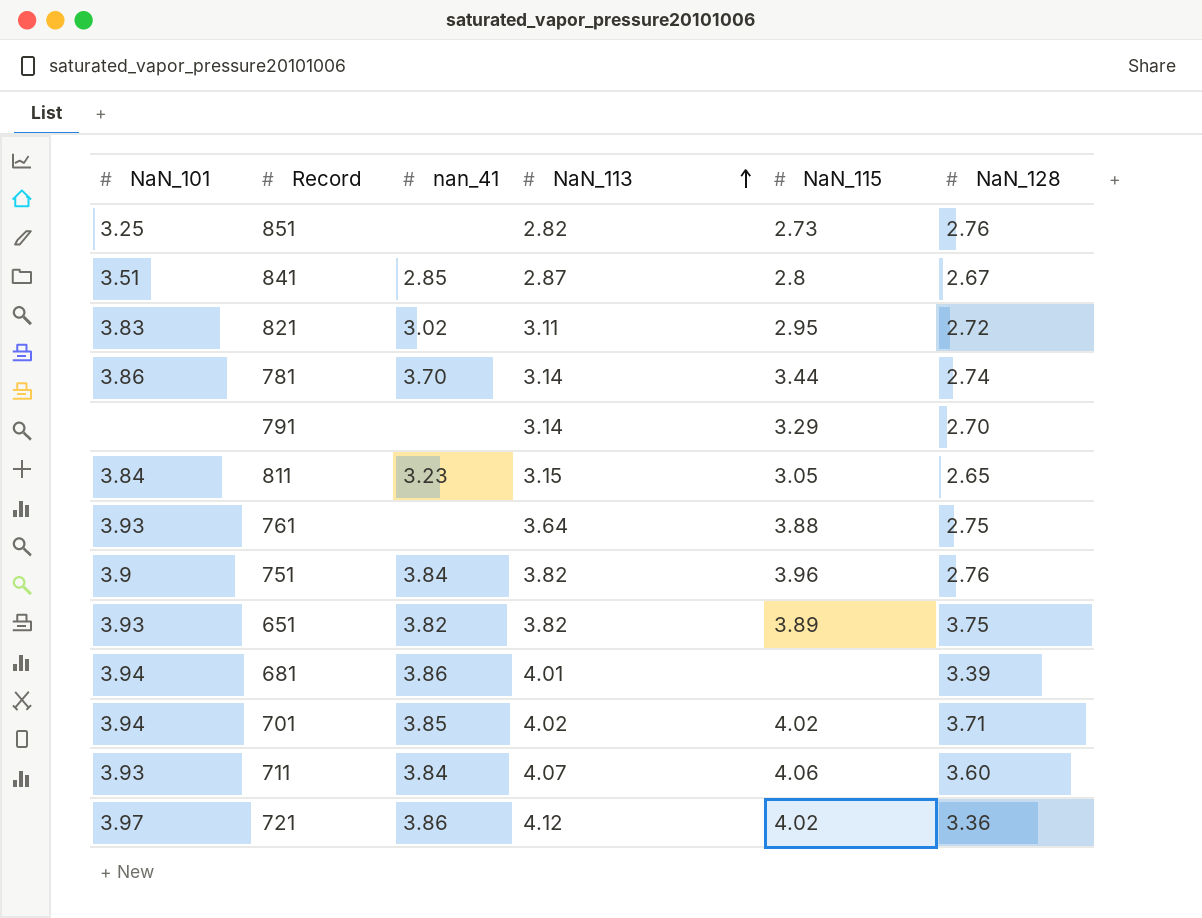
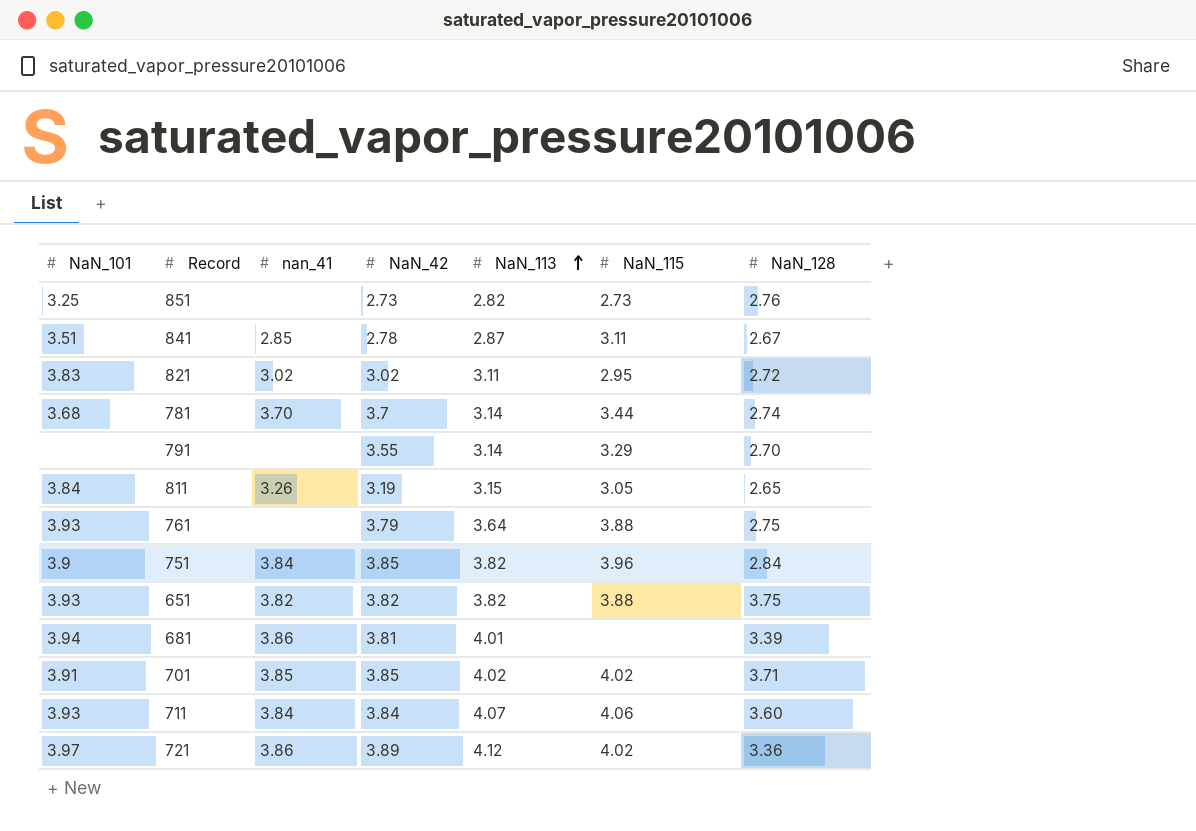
column NaN_42 | position: none -> 4
841 | NaN_115: 2.8 -> 3.11
781 | NaN_101: 3.86 -> 3.68
811 | nan_41: 3.23 -> 3.26
751 | NaN_128: 2.76 -> 2.84
651 | NaN_115: 3.89 -> 3.88
701 | NaN_101: 3.94 -> 3.91

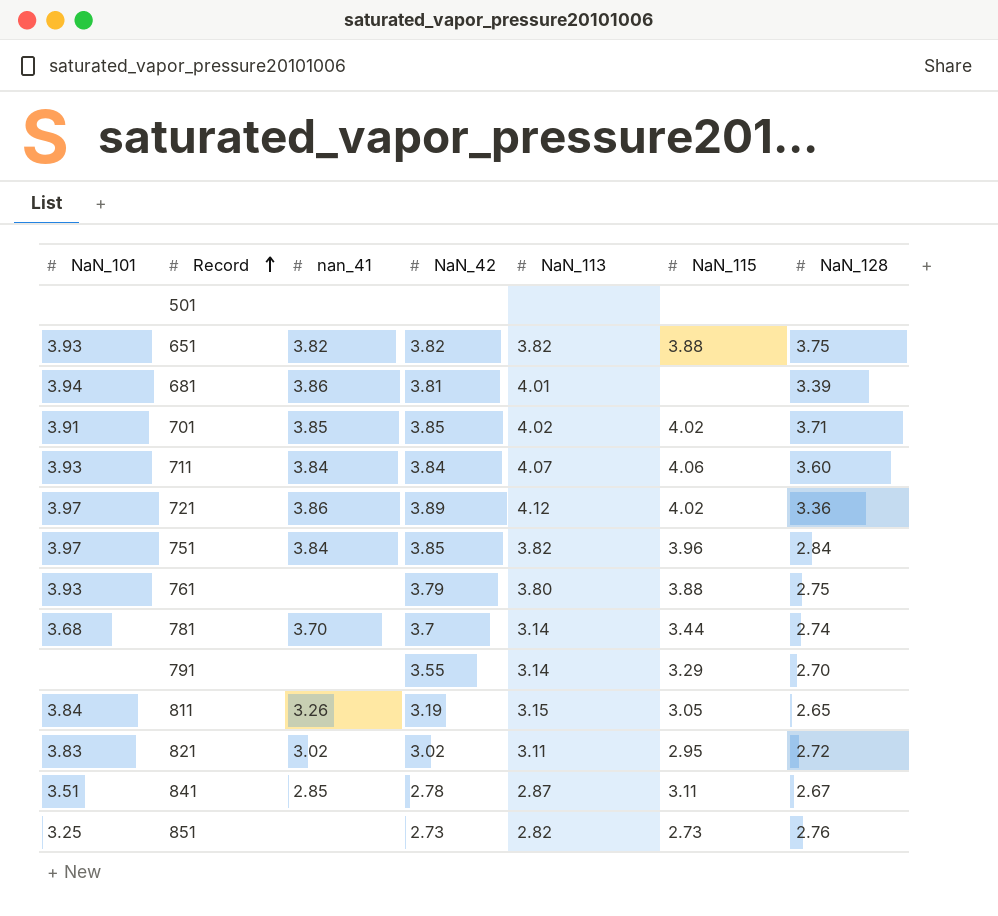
row order: NaN_113 ascending -> Record ascending
row 501: none -> none | none | none | none | none | none
751 | NaN_101: 3.9 -> 3.97
761 | NaN_113: 3.64 -> 3.80

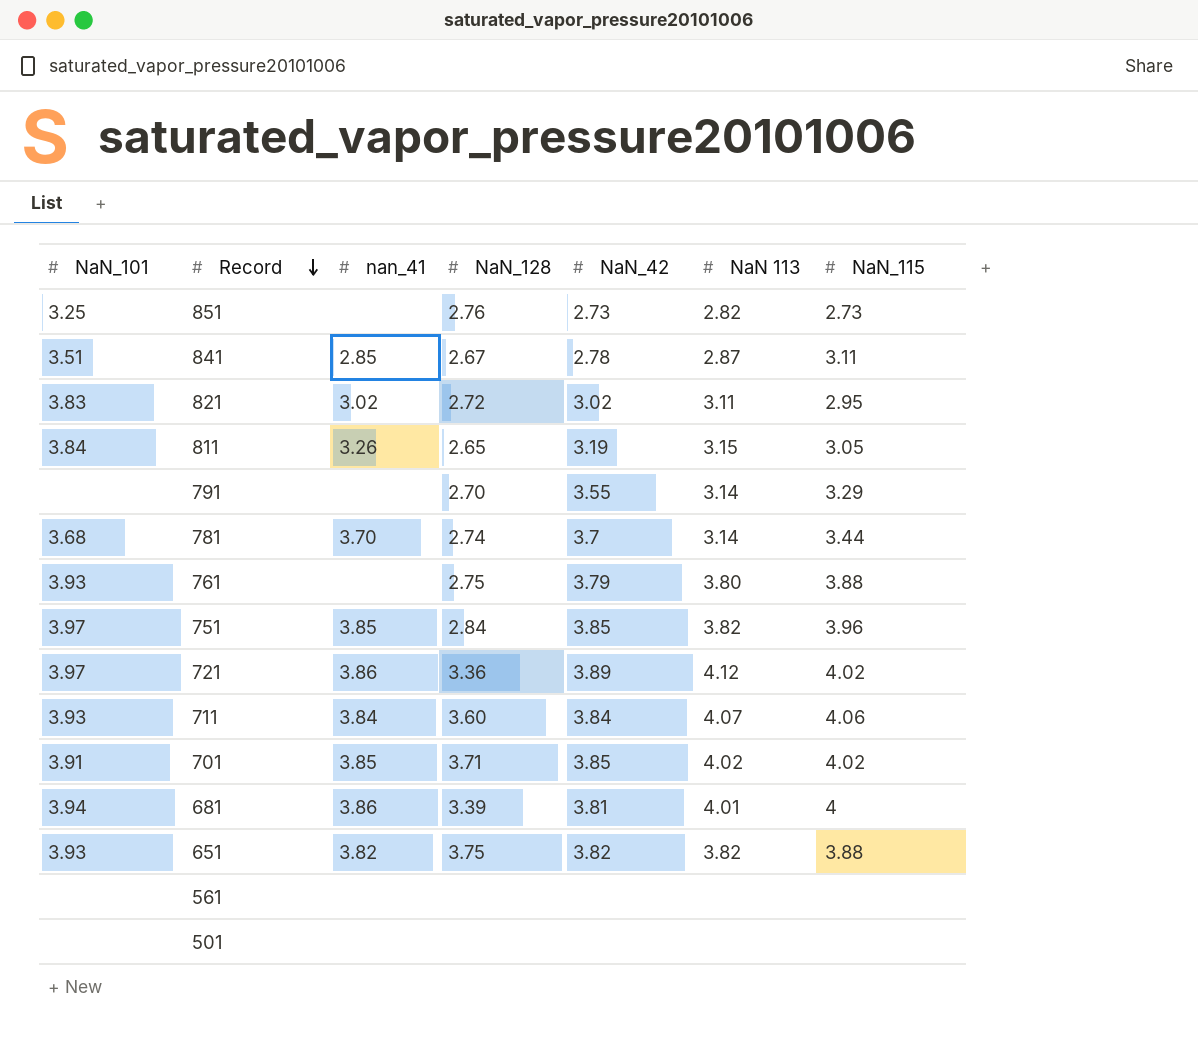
row order: Record ascending -> Record descending
column NaN_128 | position: 7 -> 4
column name: NaN_113 -> NaN 113
751 | nan_41: 3.84 -> 3.85
681 | NaN_115: none -> 4
row 561: none -> none | none | none | none | none | none

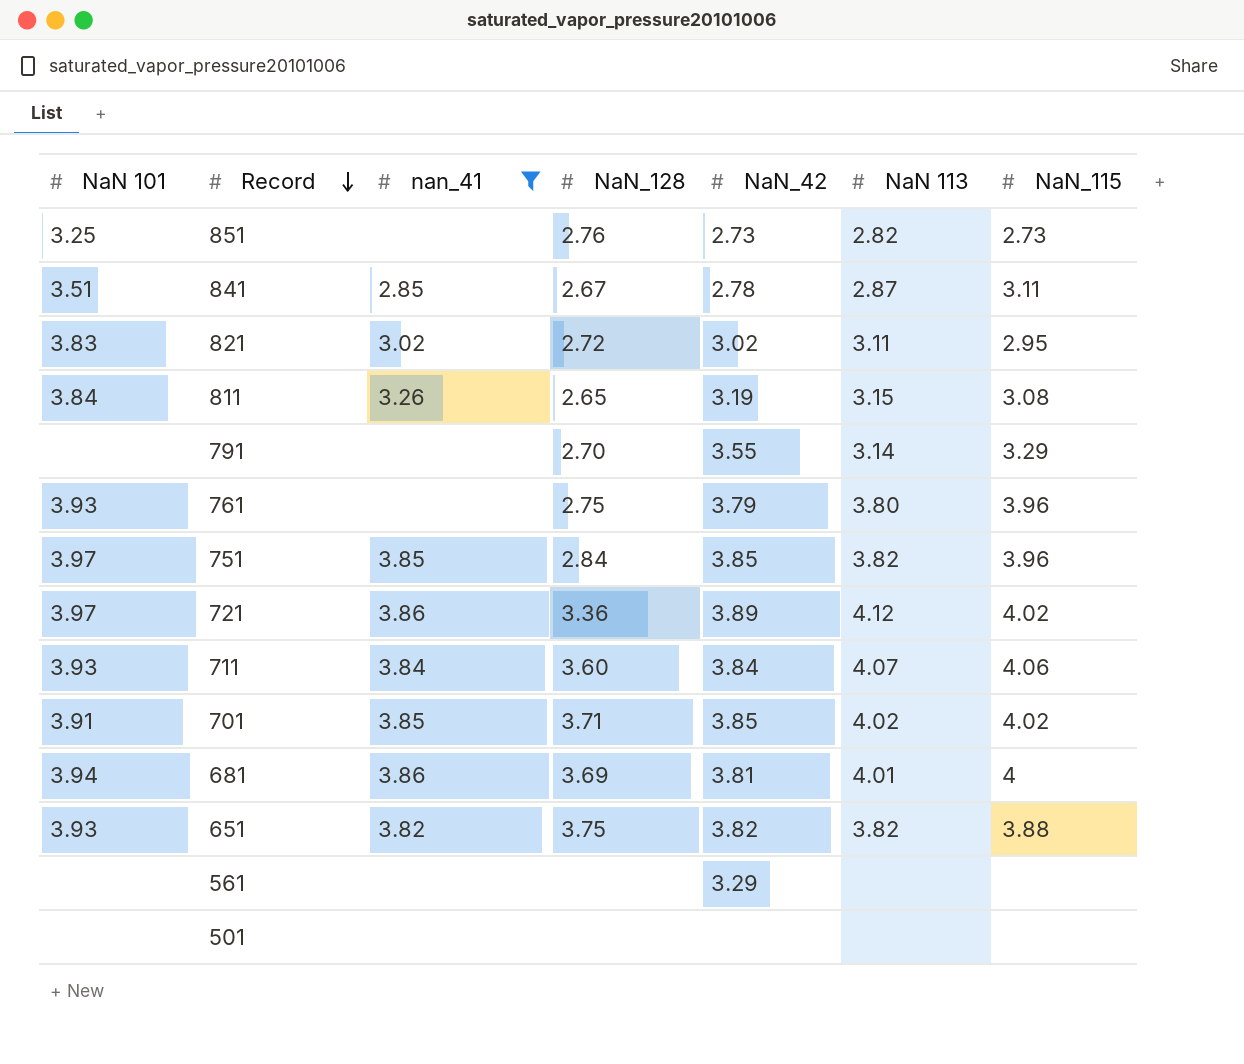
filter: none -> nan_41 != 3.70
column name: NaN_101 -> NaN 101
811 | NaN_115: 3.05 -> 3.08
761 | NaN_115: 3.88 -> 3.96
681 | NaN_128: 3.39 -> 3.69
561 | NaN_42: none -> 3.29

